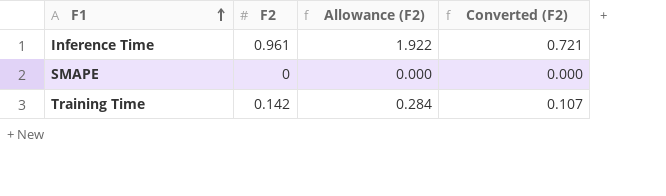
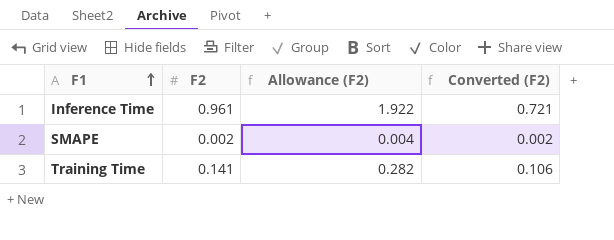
SMAPE | F2: 0 -> 0.002
SMAPE | Allowance (F2): 0.000 -> 0.004
SMAPE | Converted (F2): 0.000 -> 0.002
Training Time | F2: 0.142 -> 0.141
Training Time | Allowance (F2): 0.284 -> 0.282
Training Time | Converted (F2): 0.107 -> 0.106

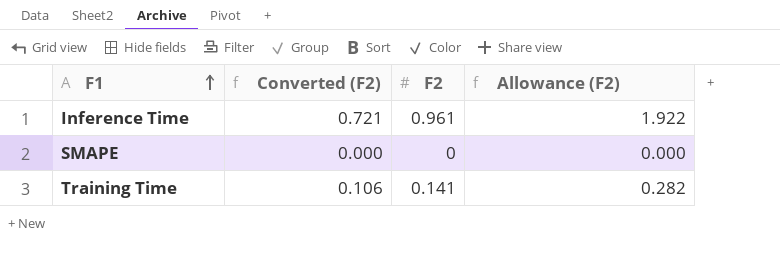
column Converted (F2) | position: 4 -> 2
SMAPE | Converted (F2): 0.002 -> 0.000
SMAPE | F2: 0.002 -> 0
SMAPE | Allowance (F2): 0.004 -> 0.000

